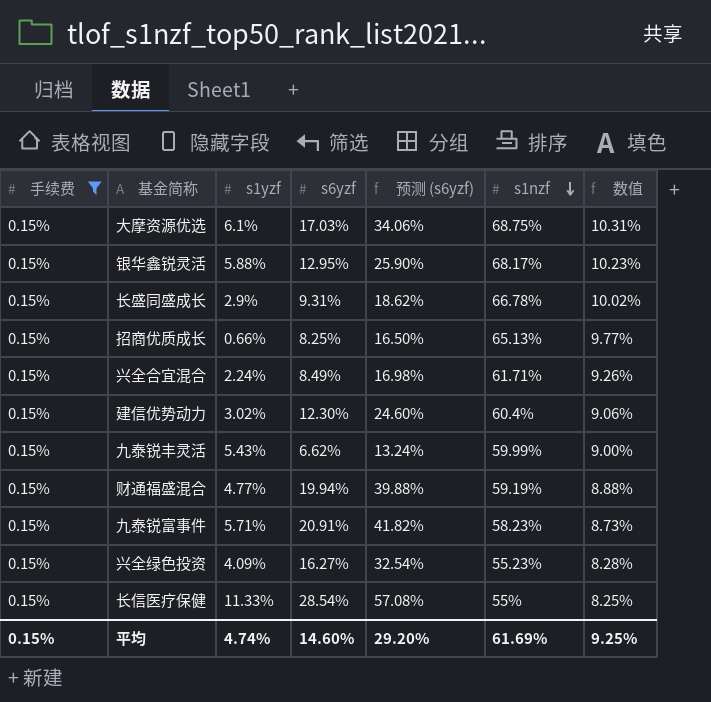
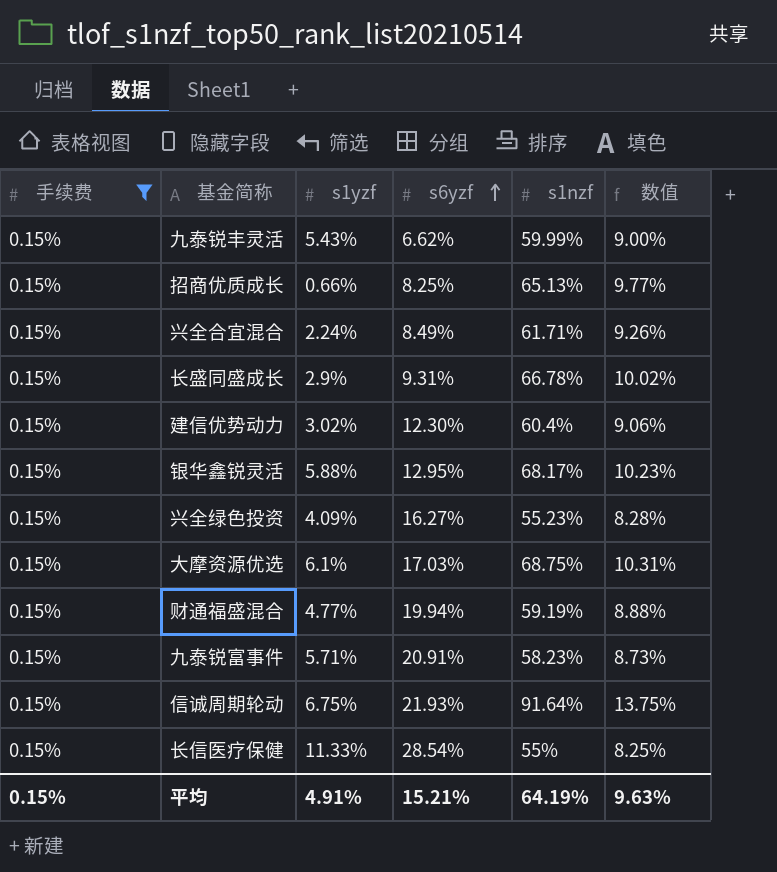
row order: s1nzf descending -> s6yzf ascending
column 预测 (s6yzf) | formula: [s6yzf] * 2 -> none
row 信诚周期轮动: none -> 0.15% | 6.75% | 21.93% | 91.64% | 13.75%
平均 | s1yzf: 4.74% -> 4.91%
平均 | s6yzf: 14.60% -> 15.21%
平均 | s1nzf: 61.69% -> 64.19%
平均 | 数值: 9.25% -> 9.63%

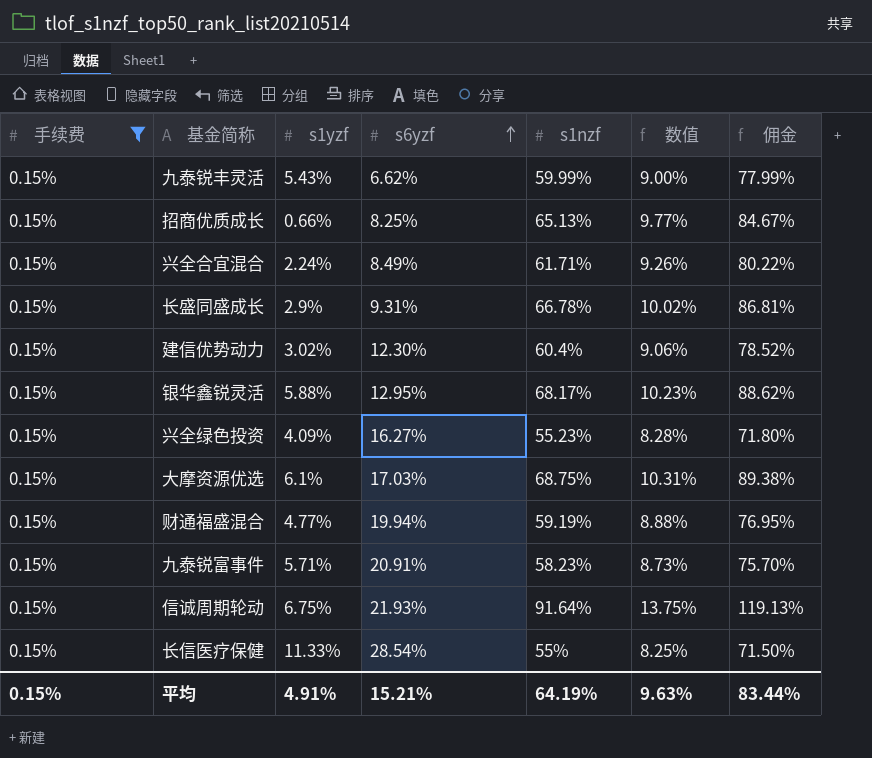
column 佣金 | formula: none -> [s1nzf] * 1.3

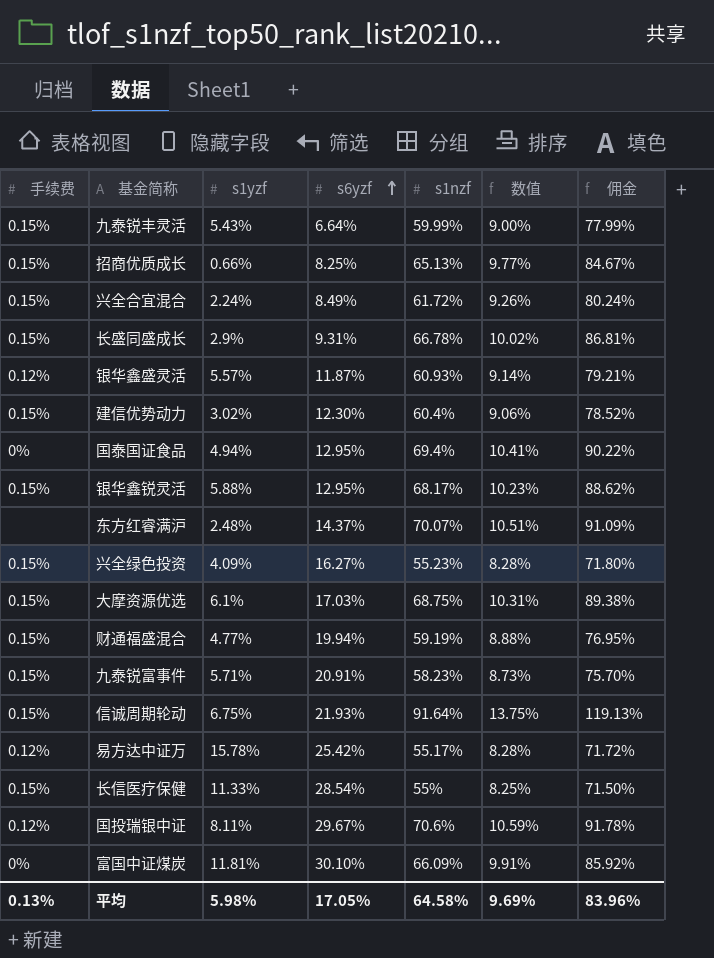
filter: 手续费 = 0.15% -> none
九泰锐丰灵活 | s6yzf: 6.62% -> 6.64%
兴全合宜混合 | s1nzf: 61.71% -> 61.72%
兴全合宜混合 | 佣金: 80.22% -> 80.24%
平均 | 手续费: 0.15% -> 0.13%
平均 | s1yzf: 4.91% -> 5.98%
平均 | s6yzf: 15.21% -> 17.05%
平均 | s1nzf: 64.19% -> 64.58%
平均 | 数值: 9.63% -> 9.69%
平均 | 佣金: 83.44% -> 83.96%

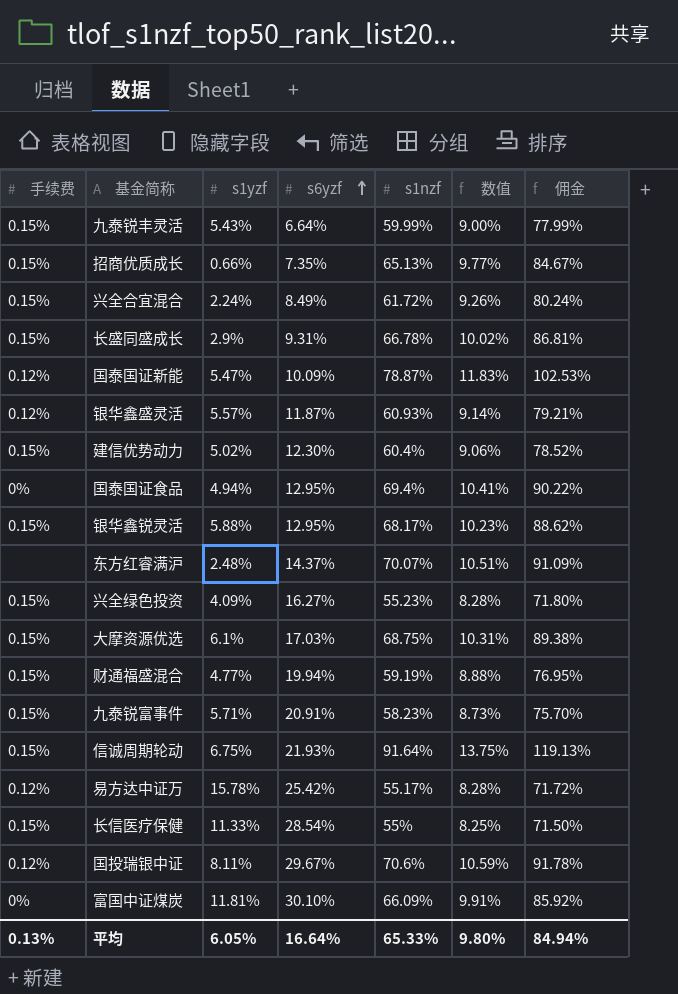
招商优质成长 | s6yzf: 8.25% -> 7.35%
row 国泰国证新能: none -> 0.12% | 5.47% | 10.09% | 78.87% | 11.83% | 102.53%
建信优势动力 | s1yzf: 3.02% -> 5.02%
平均 | s1yzf: 5.98% -> 6.05%
平均 | s6yzf: 17.05% -> 16.64%
平均 | s1nzf: 64.58% -> 65.33%
平均 | 数值: 9.69% -> 9.80%
平均 | 佣金: 83.96% -> 84.94%

